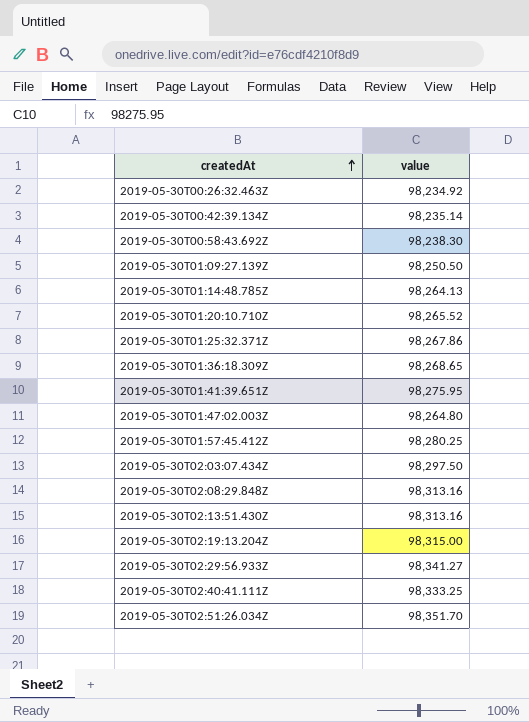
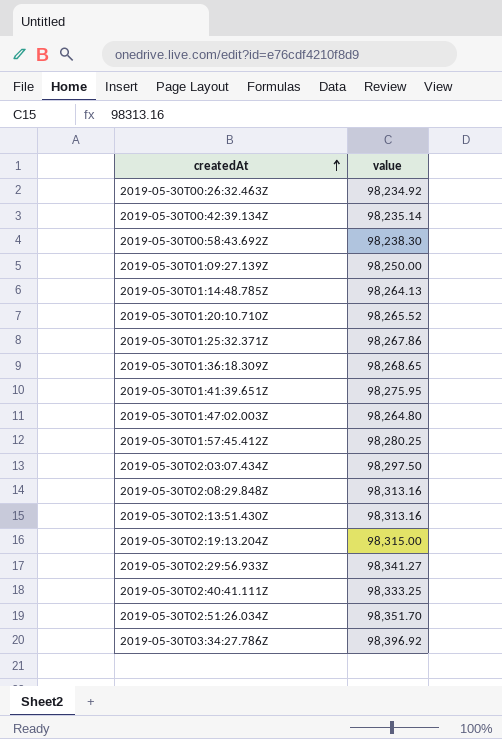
2019-05-30T01:09:27.139Z | value: 98,250.50 -> 98,250.00
row 2019-05-30T03:34:27.786Z: none -> 98,396.92

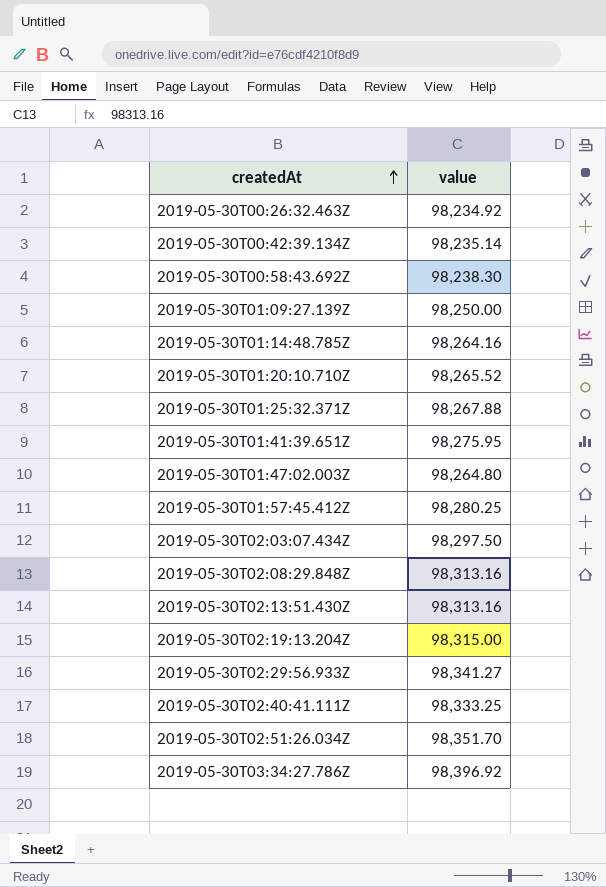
row 2019-05-30T01:36:18.309Z: 98,268.65 -> none
2019-05-30T01:14:48.785Z | value: 98,264.13 -> 98,264.16
2019-05-30T01:25:32.371Z | value: 98,267.86 -> 98,267.88

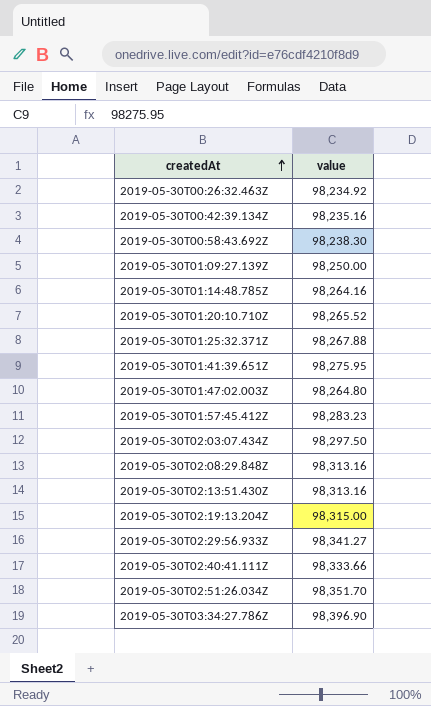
2019-05-30T00:42:39.134Z | value: 98,235.14 -> 98,235.16
2019-05-30T01:57:45.412Z | value: 98,280.25 -> 98,283.23
2019-05-30T02:40:41.111Z | value: 98,333.25 -> 98,333.66
2019-05-30T03:34:27.786Z | value: 98,396.92 -> 98,396.90

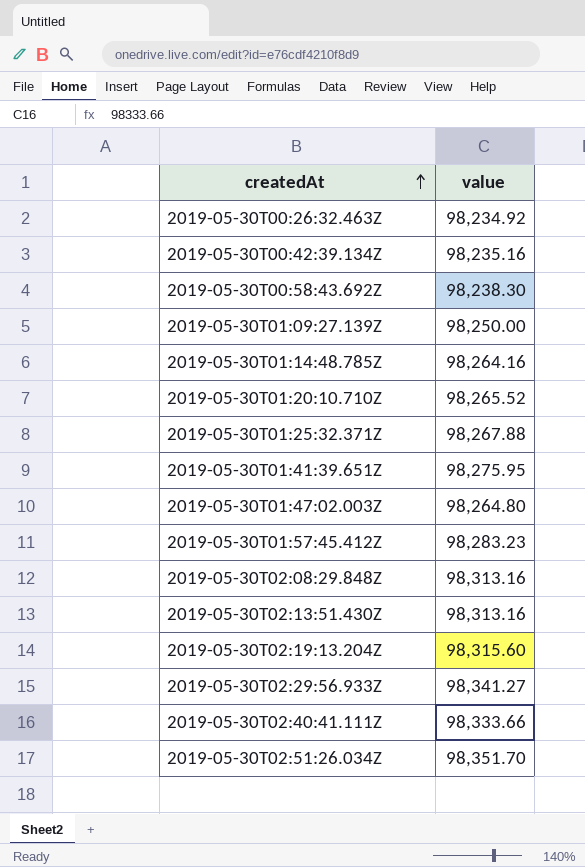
row 2019-05-30T02:03:07.434Z: 98,297.50 -> none
row 2019-05-30T03:34:27.786Z: 98,396.90 -> none
2019-05-30T02:19:13.204Z | value: 98,315.00 -> 98,315.60

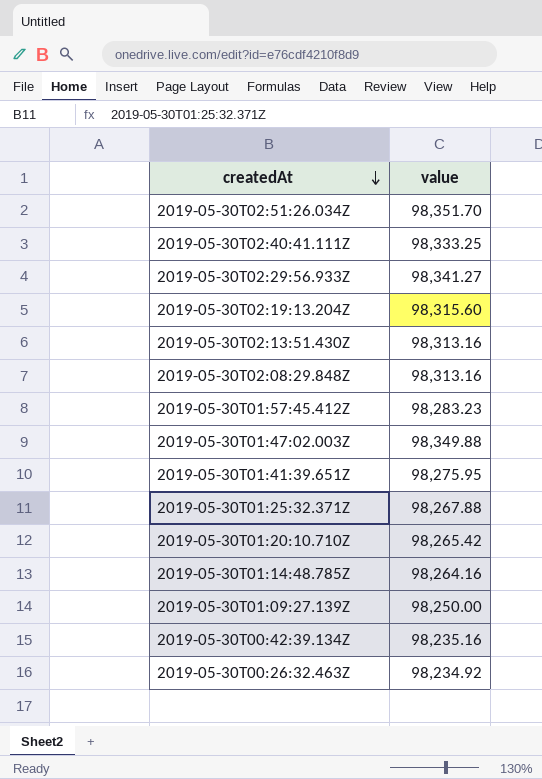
row order: createdAt ascending -> createdAt descending
row 2019-05-30T00:58:43.692Z: 98,238.30 -> none
2019-05-30T02:40:41.111Z | value: 98,333.66 -> 98,333.25
2019-05-30T01:47:02.003Z | value: 98,264.80 -> 98,349.88
2019-05-30T01:20:10.710Z | value: 98,265.52 -> 98,265.42

